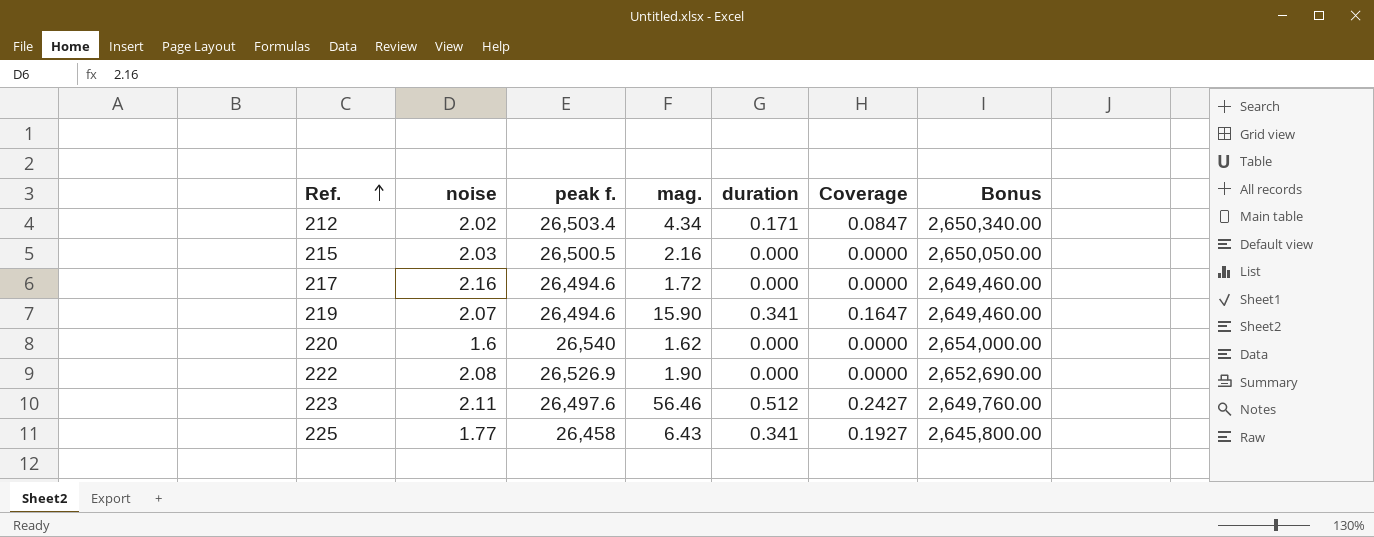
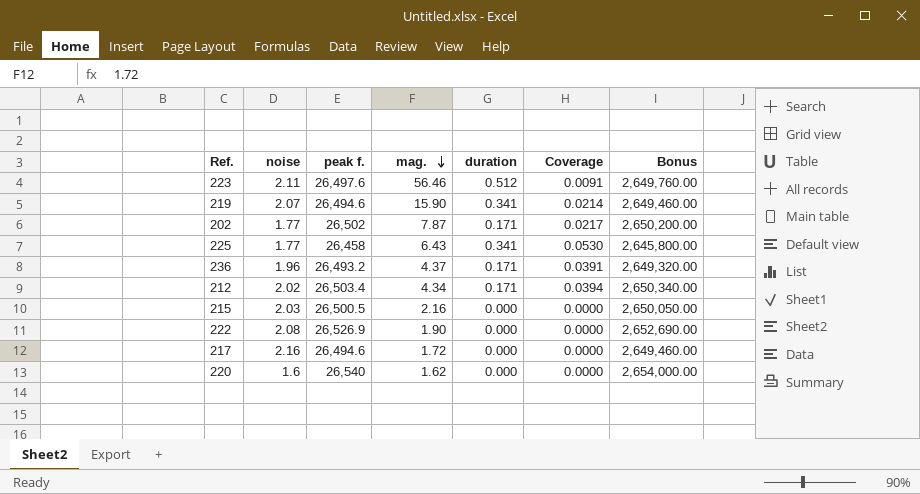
row order: Ref. ascending -> mag. descending
column Coverage | formula: [duration] / [noise] -> [duration] / [mag.]
row 202: none -> 1.77 | 26,502 | 7.87 | 0.171 | 0.0217 | 2,650,200.00
row 236: none -> 1.96 | 26,493.2 | 4.37 | 0.171 | 0.0391 | 2,649,320.00

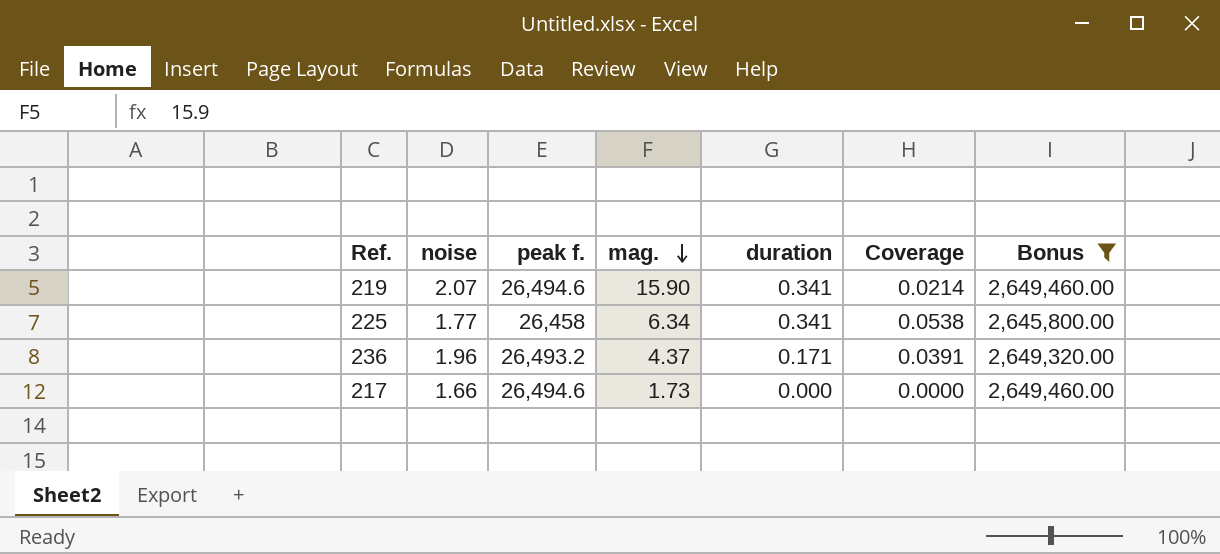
filter: none -> Bonus <= 2,649,460.00
225 | mag.: 6.43 -> 6.34
225 | Coverage: 0.0530 -> 0.0538
217 | noise: 2.16 -> 1.66
217 | mag.: 1.72 -> 1.73

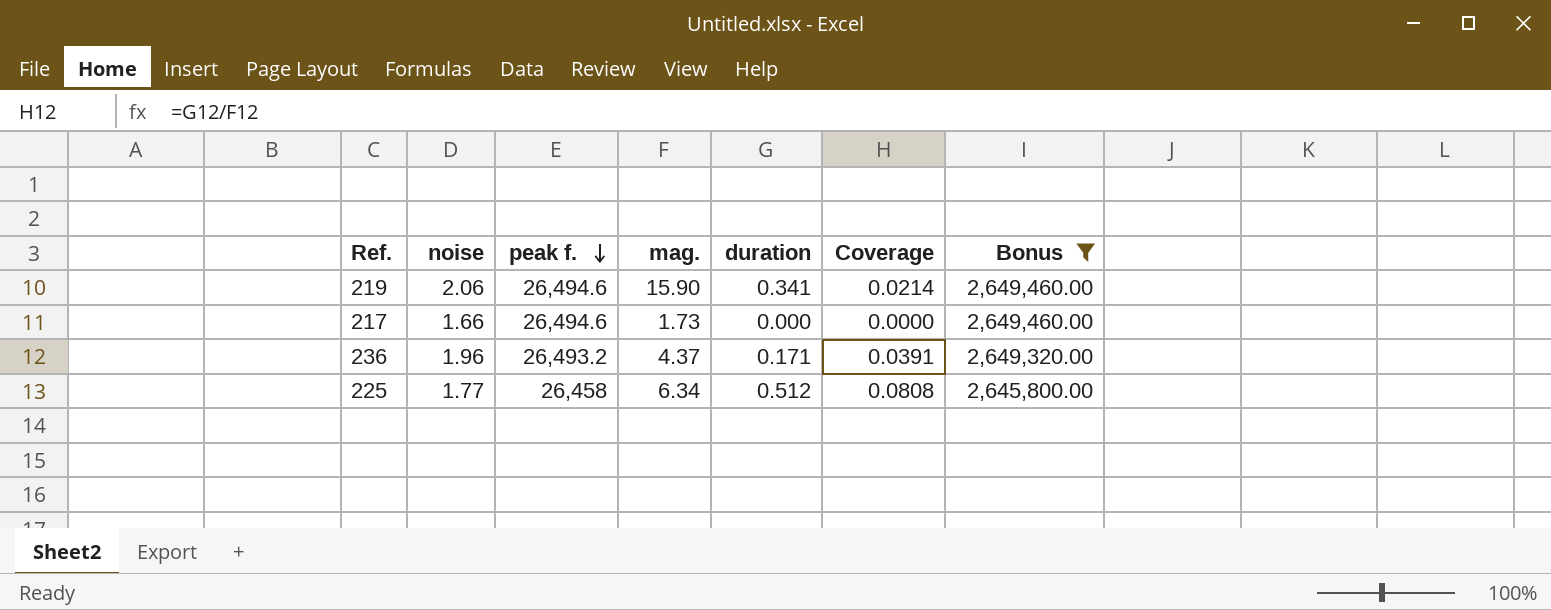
row order: mag. descending -> peak f. descending
219 | noise: 2.07 -> 2.06
225 | duration: 0.341 -> 0.512
225 | Coverage: 0.0538 -> 0.0808

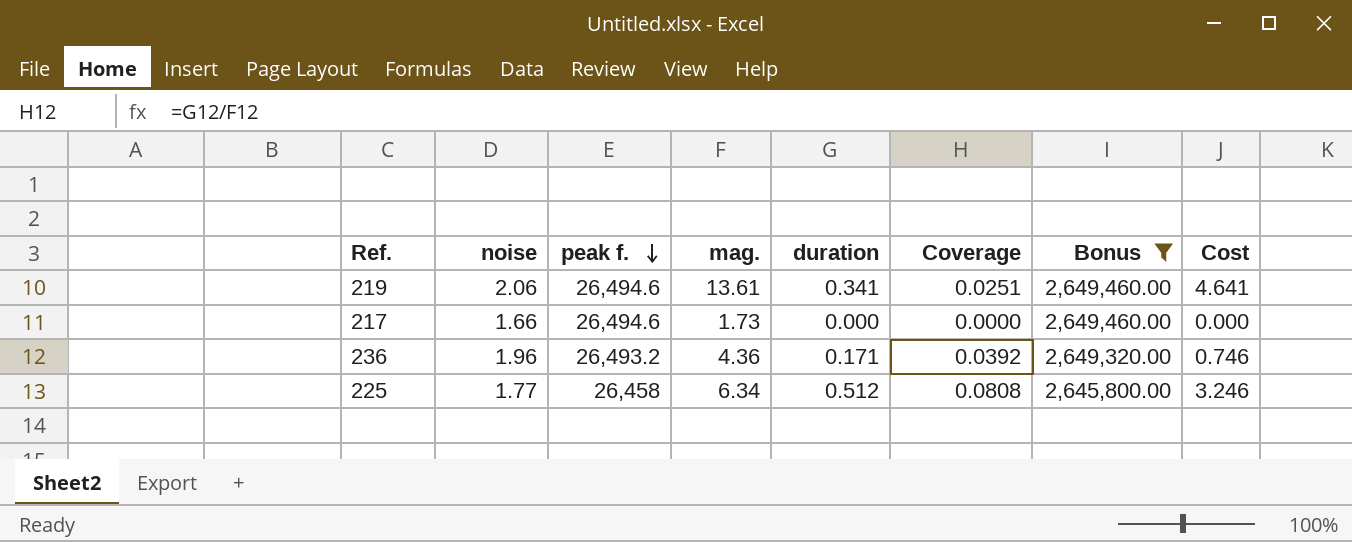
column Cost | formula: none -> [mag.] * [duration]
219 | mag.: 15.90 -> 13.61
219 | Coverage: 0.0214 -> 0.0251
236 | mag.: 4.37 -> 4.36
236 | Coverage: 0.0391 -> 0.0392

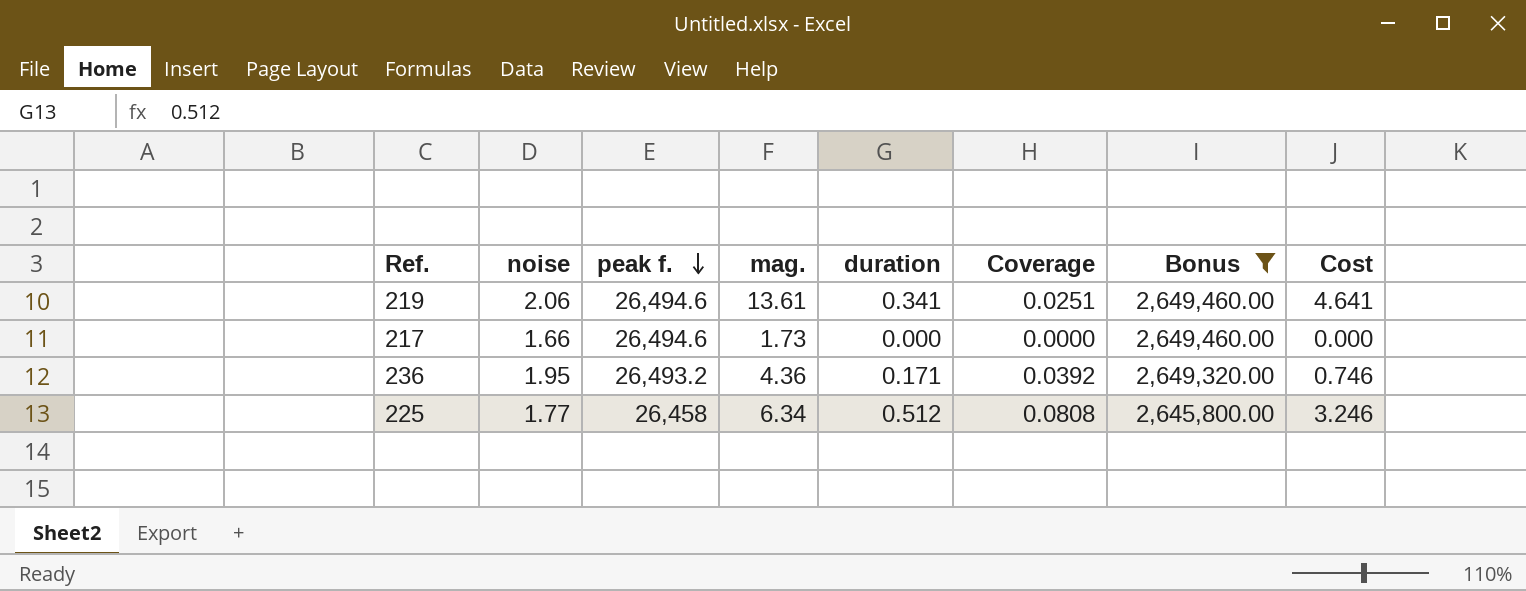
236 | noise: 1.96 -> 1.95

